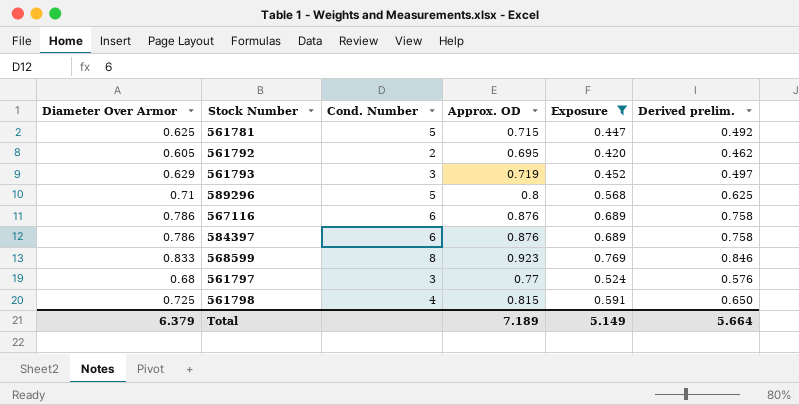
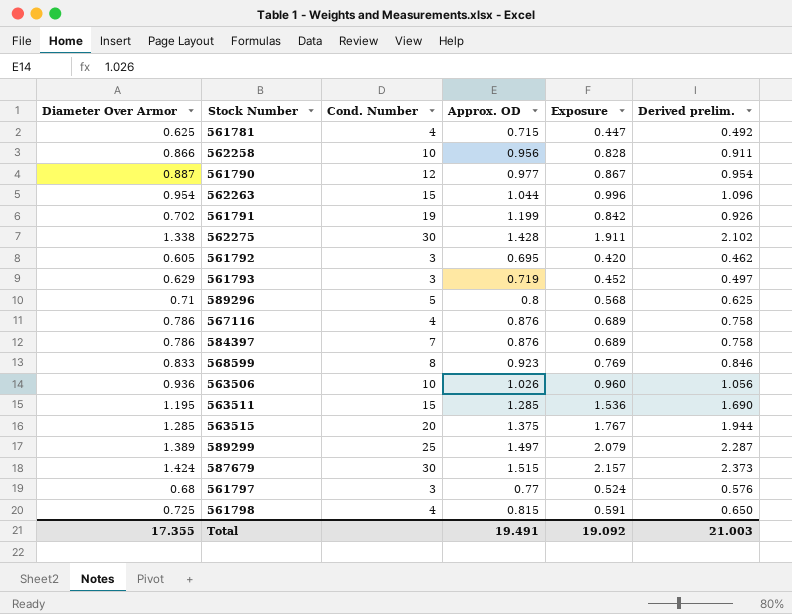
filter: Exposure <= 0.769 -> none
561781 | Cond. Number: 5 -> 4
561792 | Cond. Number: 2 -> 3
567116 | Cond. Number: 6 -> 4
584397 | Cond. Number: 6 -> 7
Total | Diameter Over Armor: 6.379 -> 17.355
Total | Approx. OD: 7.189 -> 19.491
Total | Exposure: 5.149 -> 19.092
Total | Derived prelim.: 5.664 -> 21.003

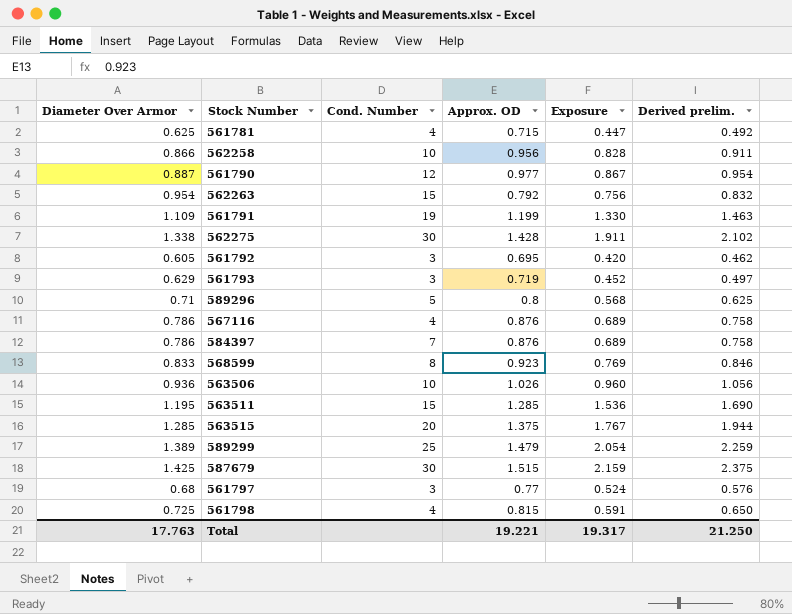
562263 | Approx. OD: 1.044 -> 0.792
562263 | Exposure: 0.996 -> 0.756
562263 | Derived prelim.: 1.096 -> 0.832
561791 | Diameter Over Armor: 0.702 -> 1.109
561791 | Exposure: 0.842 -> 1.330
561791 | Derived prelim.: 0.926 -> 1.463
589299 | Approx. OD: 1.497 -> 1.479
589299 | Exposure: 2.079 -> 2.054
589299 | Derived prelim.: 2.287 -> 2.259
587679 | Diameter Over Armor: 1.424 -> 1.425
587679 | Exposure: 2.157 -> 2.159
587679 | Derived prelim.: 2.373 -> 2.375
Total | Diameter Over Armor: 17.355 -> 17.763
Total | Approx. OD: 19.491 -> 19.221
Total | Exposure: 19.092 -> 19.317
Total | Derived prelim.: 21.003 -> 21.250

